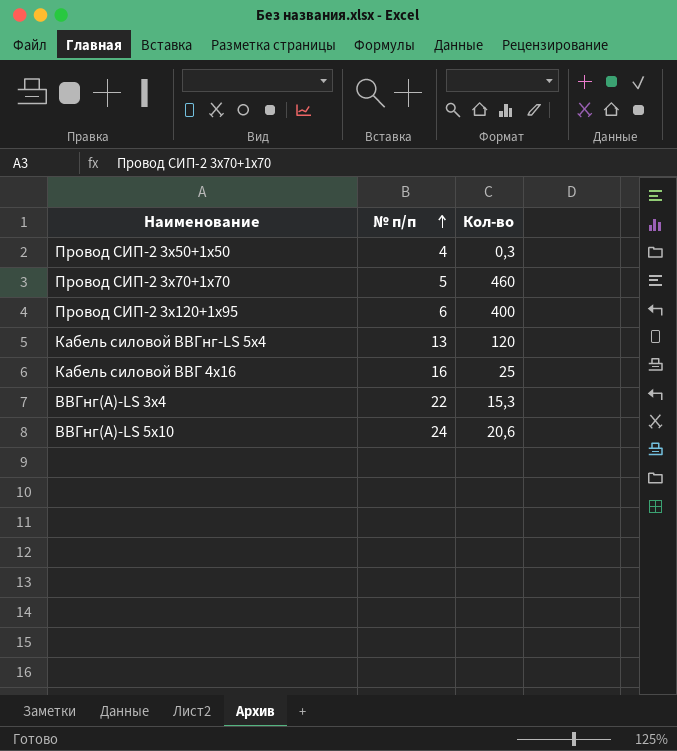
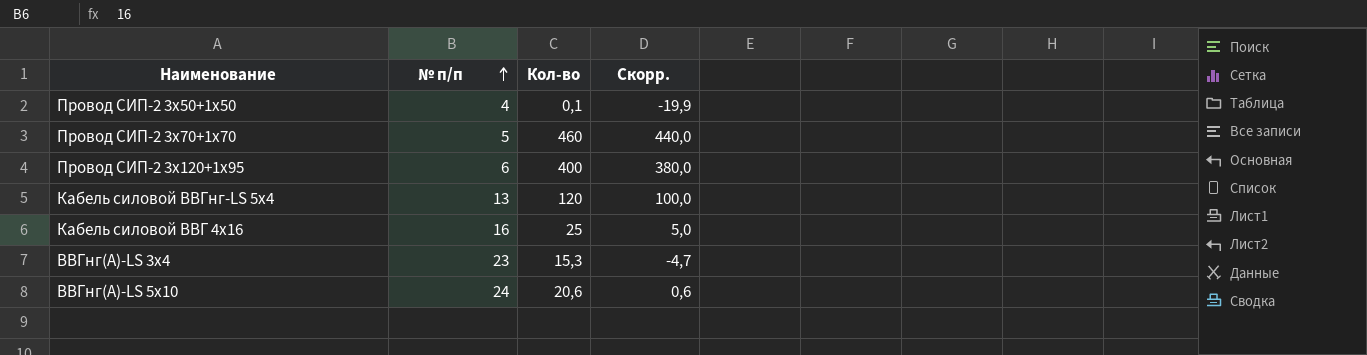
column Скорр. | formula: none -> [Кол-во] - 20
Провод СИП-2 3х50+1х50 | Кол-во: 0,3 -> 0,1
ВВГнг(А)-LS 3х4 | № п/п: 22 -> 23

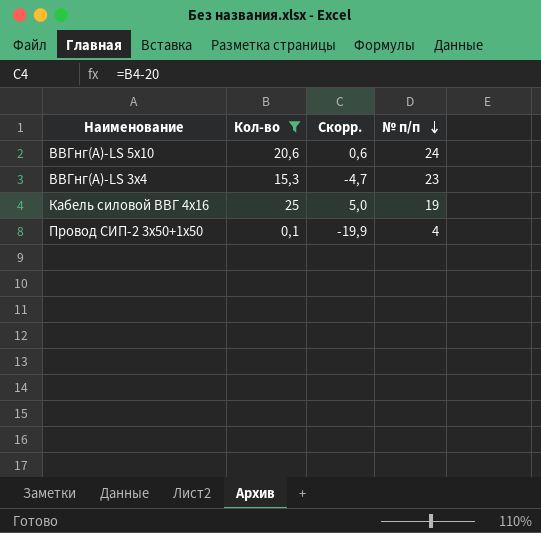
filter: none -> Кол-во <= 25
row order: № п/п ascending -> № п/п descending
column № п/п | position: 2 -> 4
Кабель силовой ВВГ 4х16 | № п/п: 16 -> 19

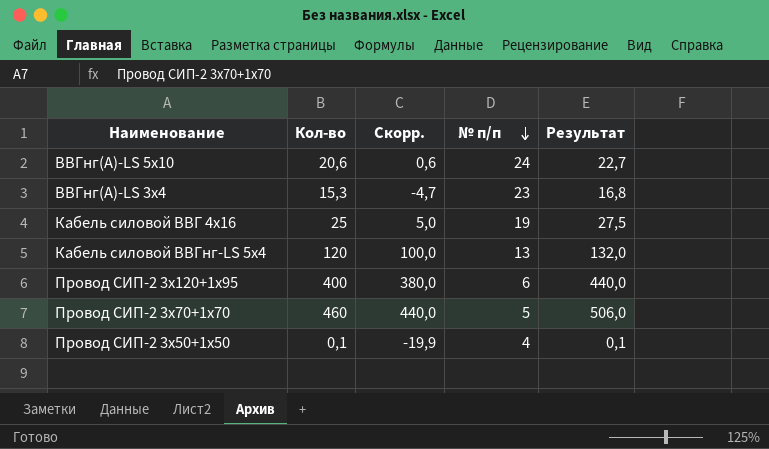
filter: Кол-во <= 25 -> none
column Результат | formula: none -> [Кол-во] * 1,1

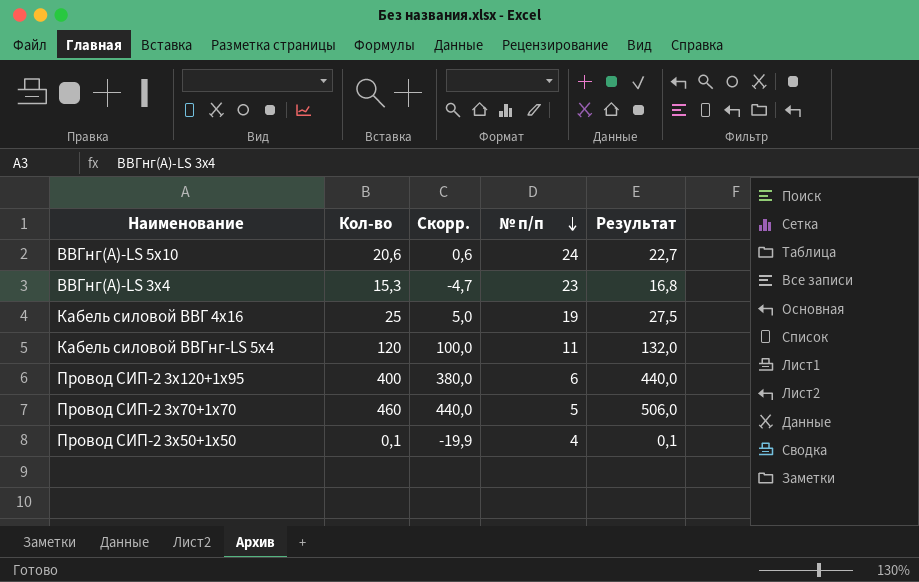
Кабель силовой ВВГнг-LS 5х4 | № п/п: 13 -> 11

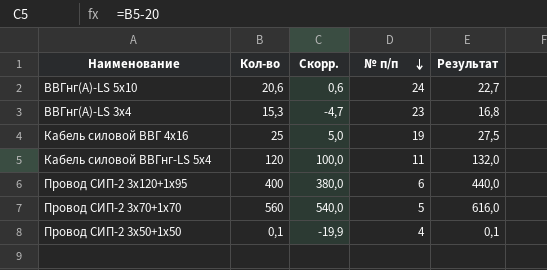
Провод СИП-2 3х70+1х70 | Кол-во: 460 -> 560
Провод СИП-2 3х70+1х70 | Скорр.: 440,0 -> 540,0
Провод СИП-2 3х70+1х70 | Результат: 506,0 -> 616,0

